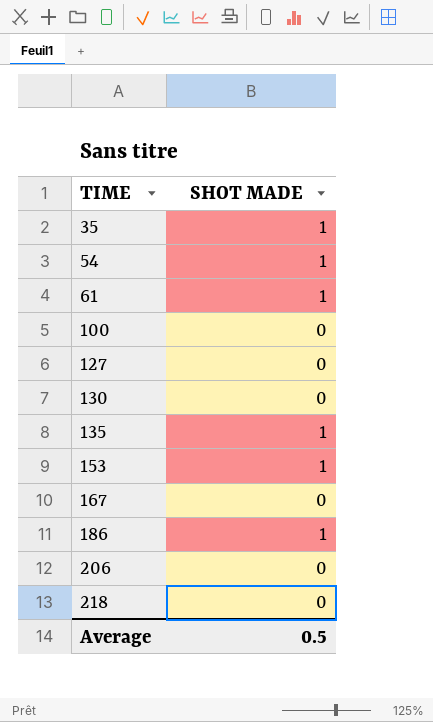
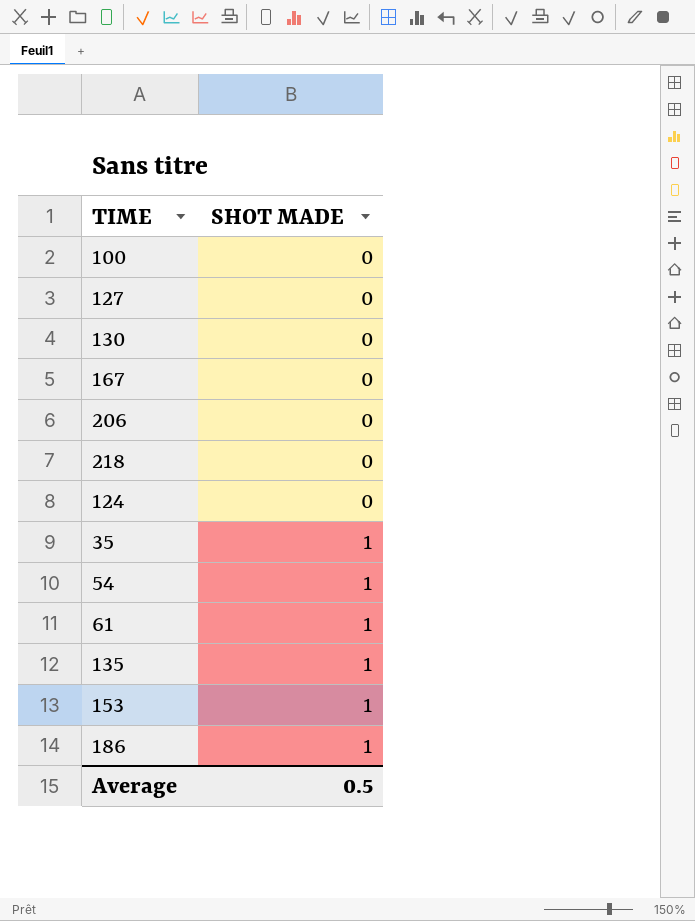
row order: TIME ascending -> SHOT MADE ascending
row 124: none -> 0

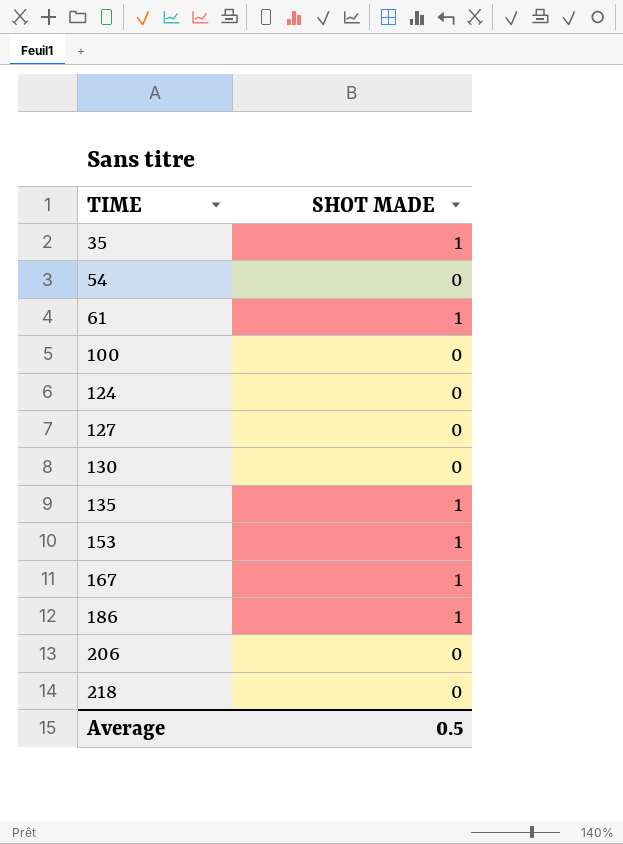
row order: SHOT MADE ascending -> TIME ascending
54 | SHOT MADE: 1 -> 0
167 | SHOT MADE: 0 -> 1

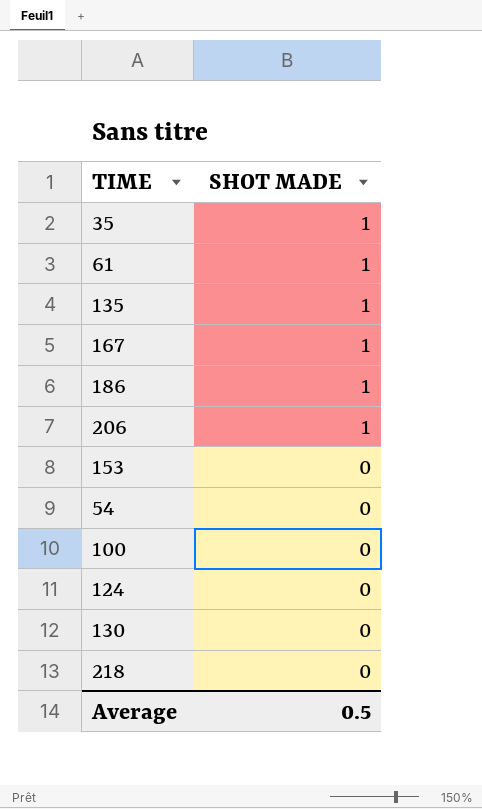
row order: TIME ascending -> SHOT MADE descending
row 127: 0 -> none
206 | SHOT MADE: 0 -> 1
153 | SHOT MADE: 1 -> 0

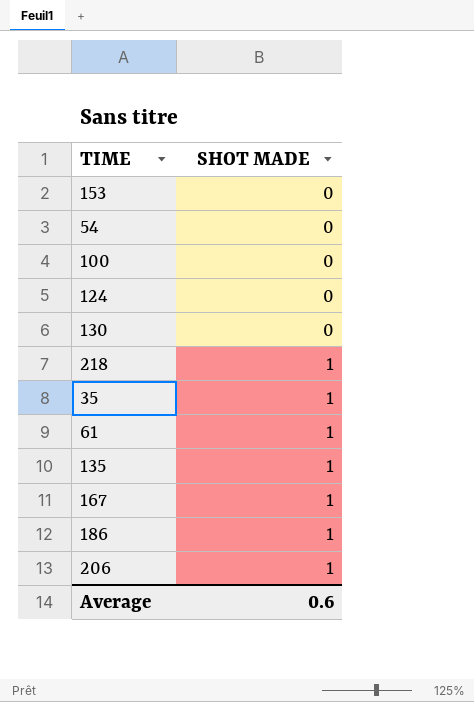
row order: SHOT MADE descending -> SHOT MADE ascending
218 | SHOT MADE: 0 -> 1
Average | SHOT MADE: 0.5 -> 0.6

